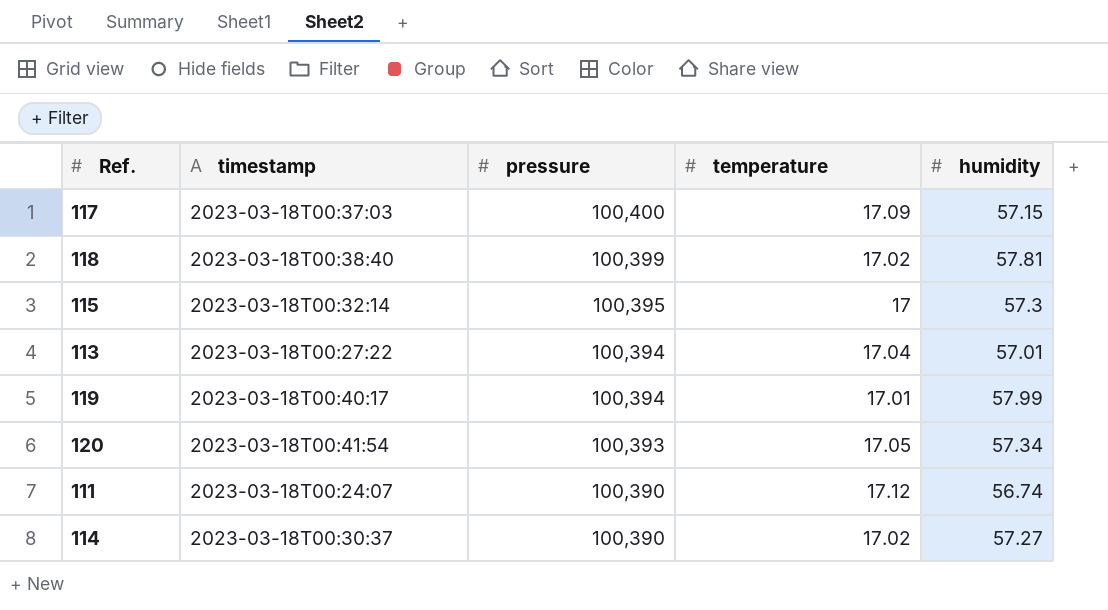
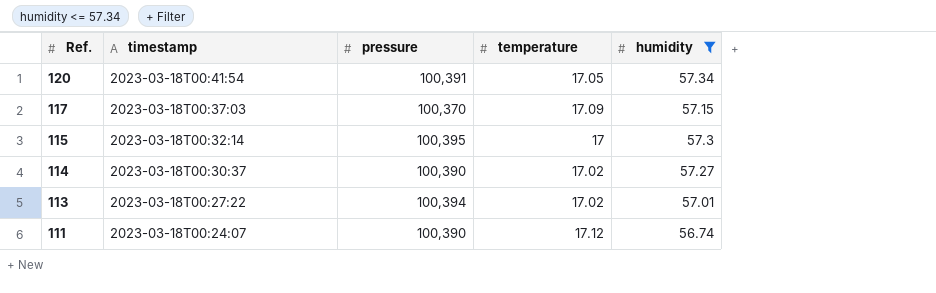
filter: none -> humidity <= 57.34
row order: pressure descending -> Ref. descending
120 | pressure: 100,393 -> 100,391
117 | pressure: 100,400 -> 100,370
113 | temperature: 17.04 -> 17.02

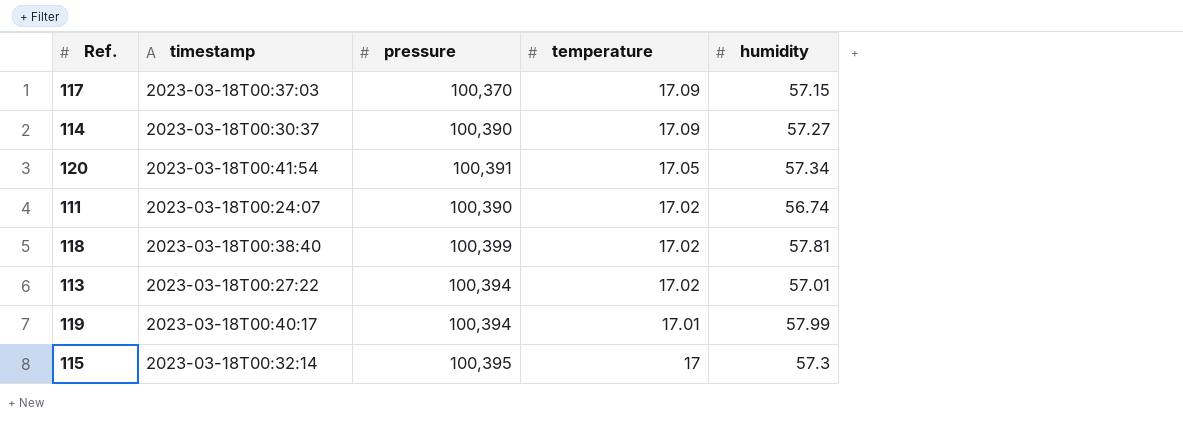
filter: humidity <= 57.34 -> none
row order: Ref. descending -> temperature descending
114 | temperature: 17.02 -> 17.09
111 | temperature: 17.12 -> 17.02

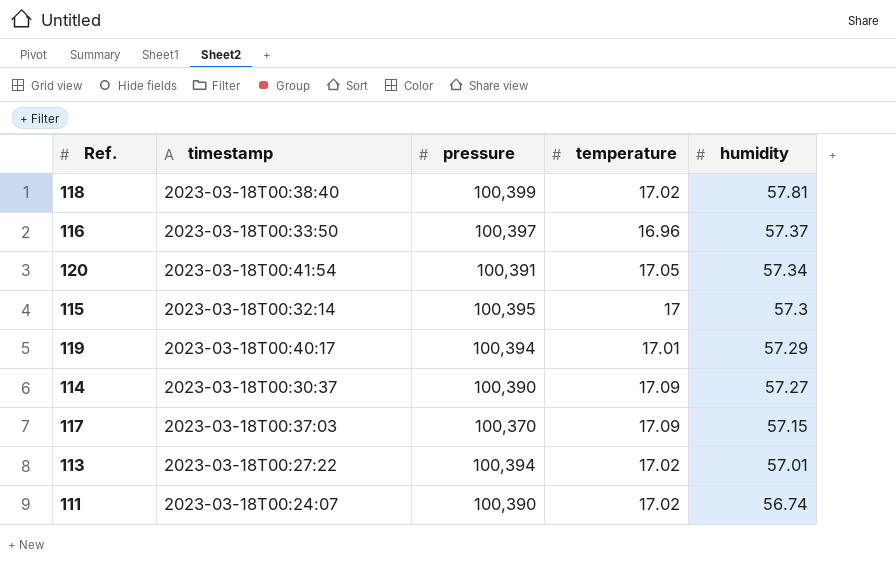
row order: temperature descending -> humidity descending
row 116: none -> 2023-03-18T00:33:50 | 100,397 | 16.96 | 57.37
119 | humidity: 57.99 -> 57.29

